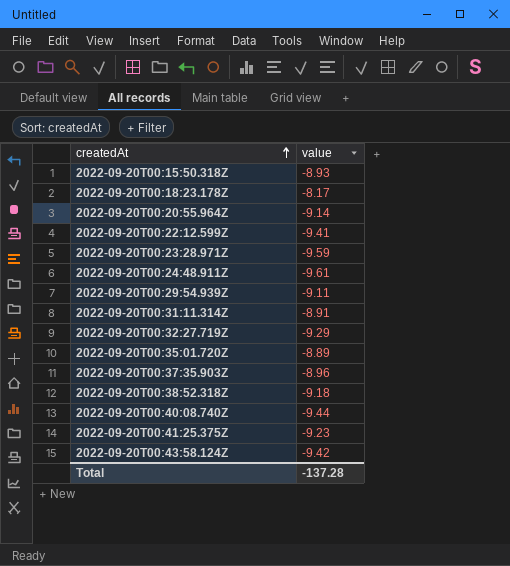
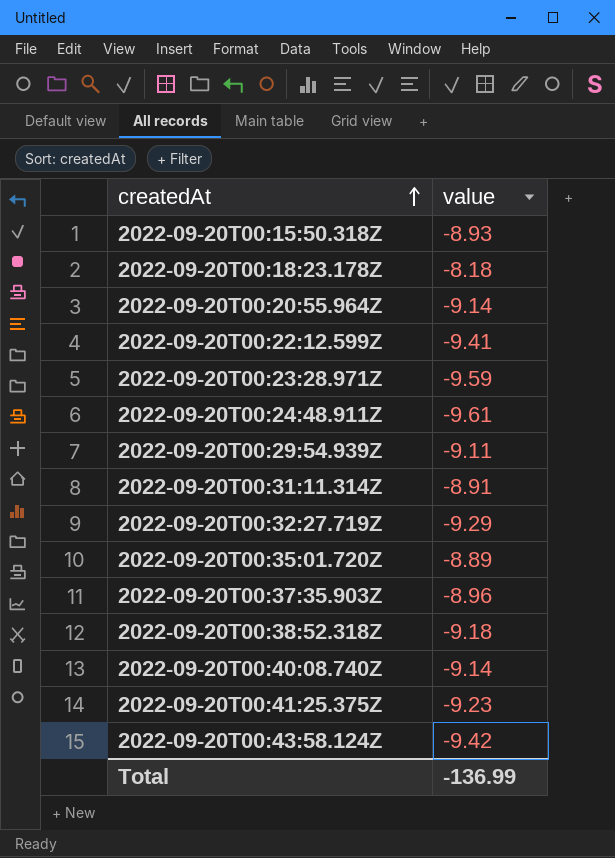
2022-09-20T00:18:23.178Z | value: -8.17 -> -8.18
2022-09-20T00:40:08.740Z | value: -9.44 -> -9.14
Total | value: -137.28 -> -136.99

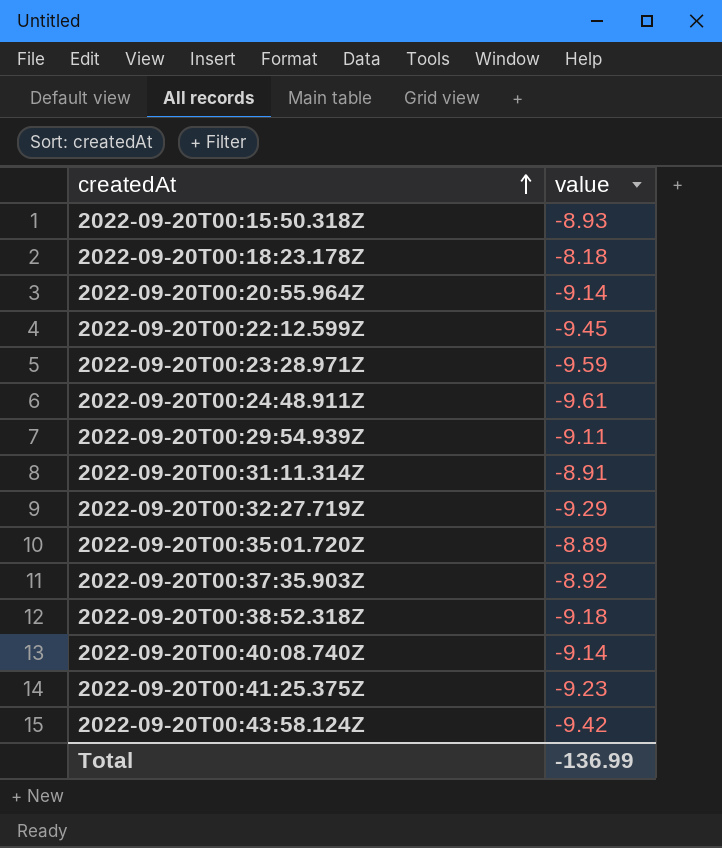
2022-09-20T00:22:12.599Z | value: -9.41 -> -9.45
2022-09-20T00:37:35.903Z | value: -8.96 -> -8.92

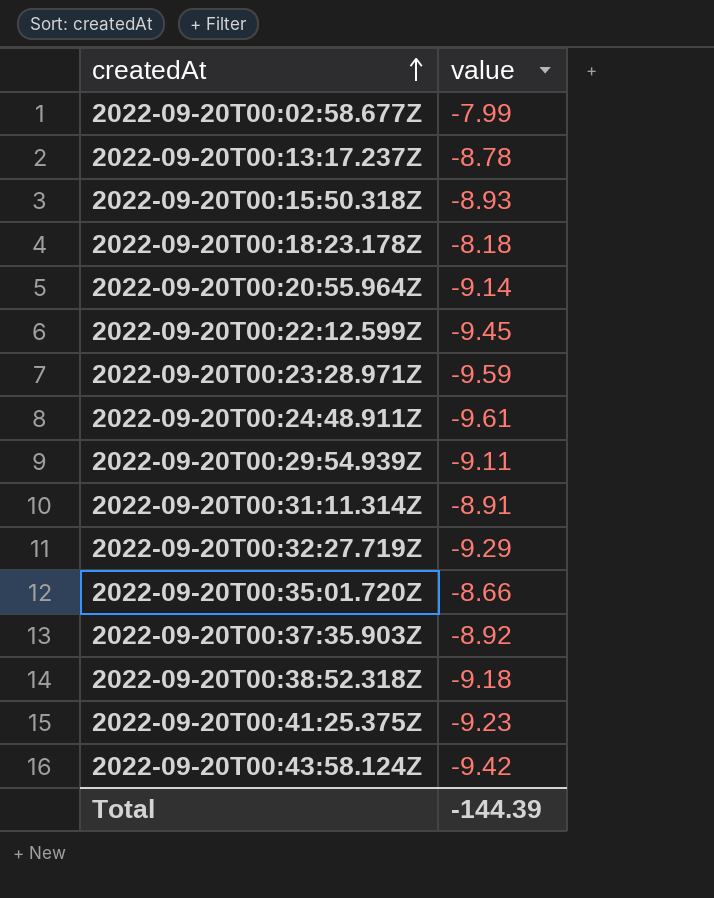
row 2022-09-20T00:40:08.740Z: -9.14 -> none
row 2022-09-20T00:02:58.677Z: none -> -7.99
row 2022-09-20T00:13:17.237Z: none -> -8.78
2022-09-20T00:35:01.720Z | value: -8.89 -> -8.66
Total | value: -136.99 -> -144.39

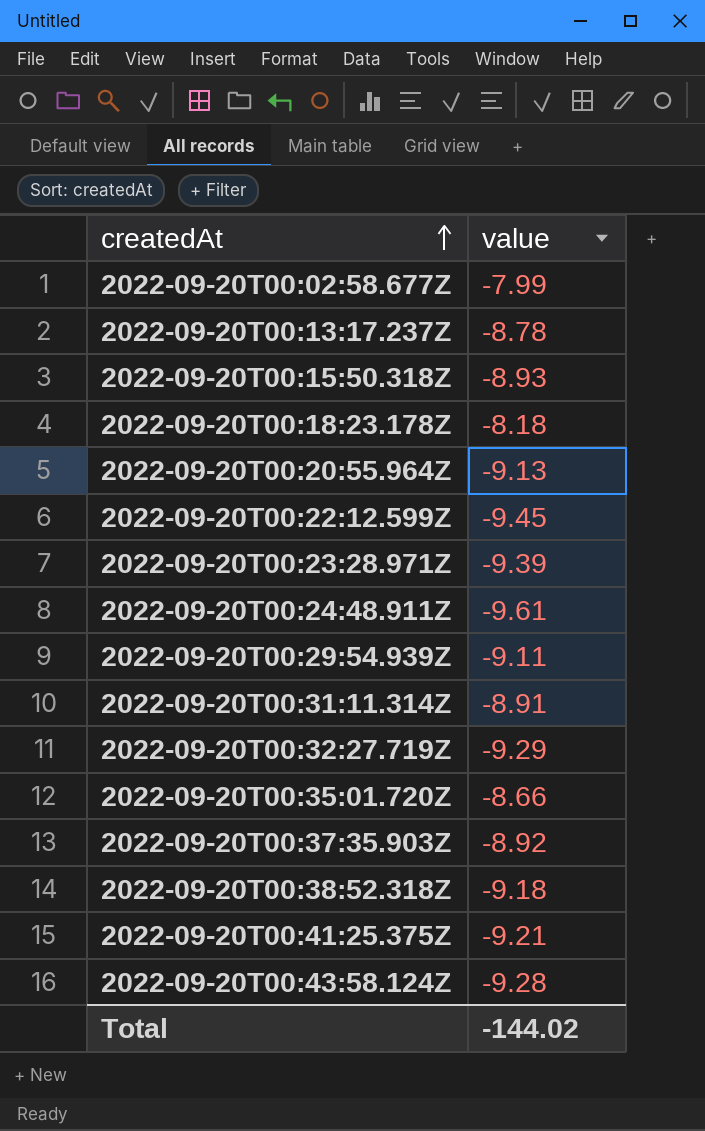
2022-09-20T00:20:55.964Z | value: -9.14 -> -9.13
2022-09-20T00:23:28.971Z | value: -9.59 -> -9.39
2022-09-20T00:41:25.375Z | value: -9.23 -> -9.21
2022-09-20T00:43:58.124Z | value: -9.42 -> -9.28
Total | value: -144.39 -> -144.02

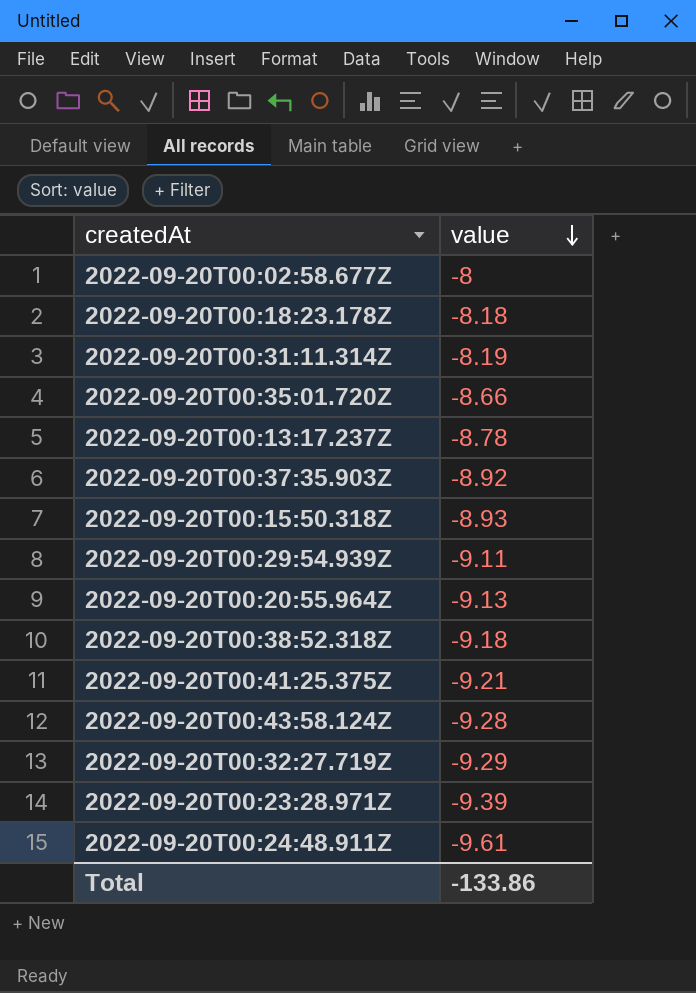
row order: createdAt ascending -> value descending
row 2022-09-20T00:22:12.599Z: -9.45 -> none
2022-09-20T00:02:58.677Z | value: -7.99 -> -8
2022-09-20T00:31:11.314Z | value: -8.91 -> -8.19
Total | value: -144.02 -> -133.86

